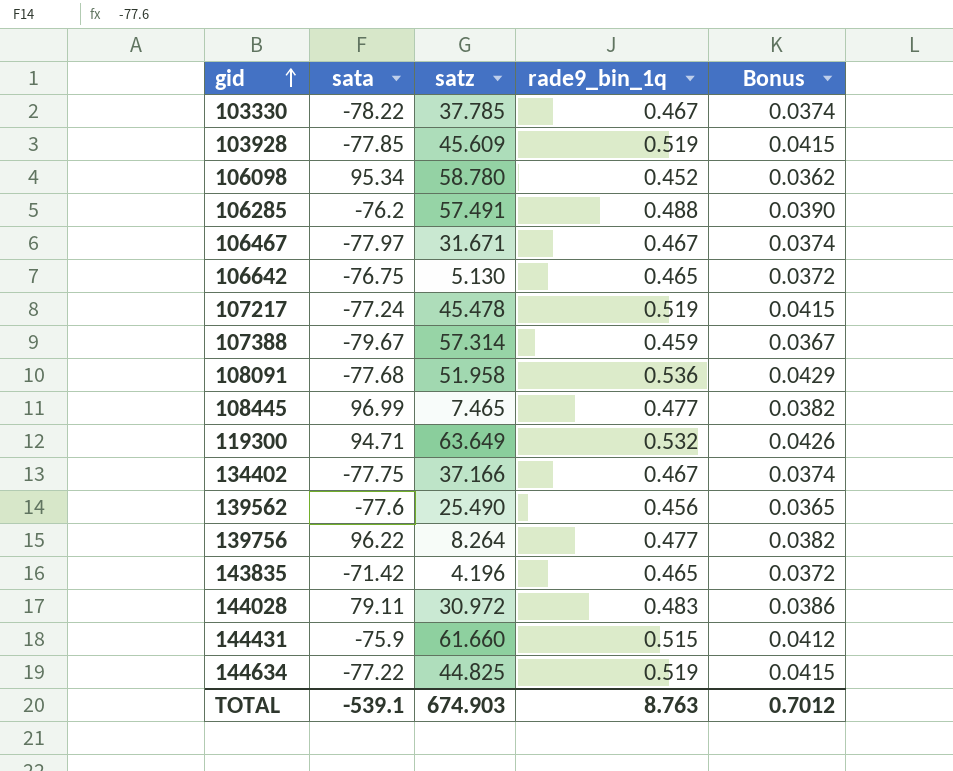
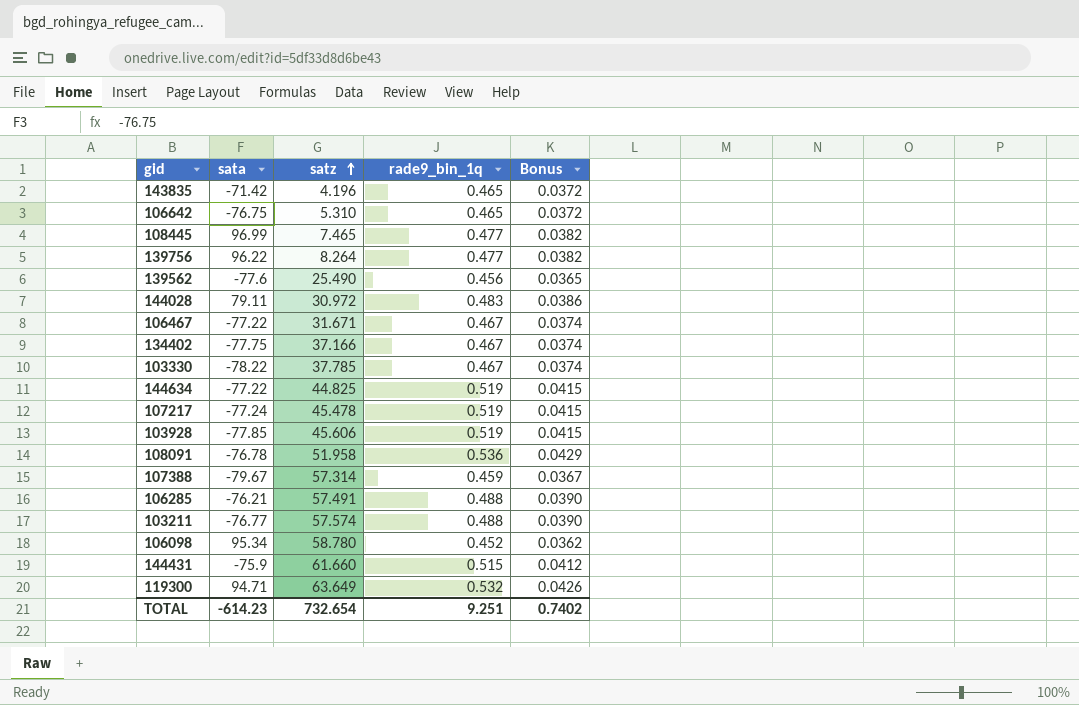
row order: gid ascending -> satz ascending
106642 | satz: 5.130 -> 5.310
106467 | sata: -77.97 -> -77.22
103928 | satz: 45.609 -> 45.606
108091 | sata: -77.68 -> -76.78
106285 | sata: -76.2 -> -76.21
row 103211: none -> -76.77 | 57.574 | 0.488 | 0.0390
TOTAL | sata: -539.1 -> -614.23
TOTAL | satz: 674.903 -> 732.654
TOTAL | rade9_bin_1q: 8.763 -> 9.251
TOTAL | Bonus: 0.7012 -> 0.7402

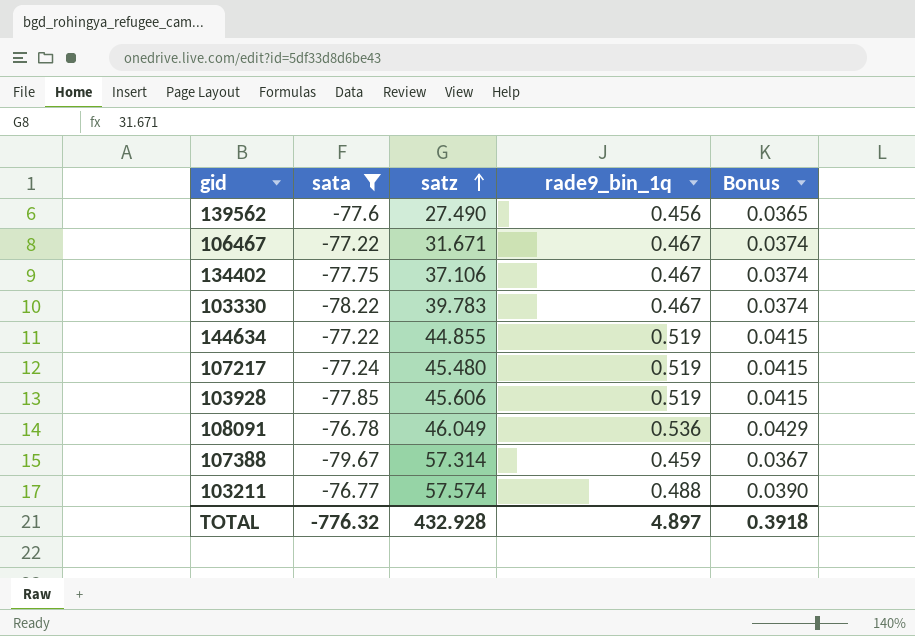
filter: none -> sata <= -76.77
139562 | satz: 25.490 -> 27.490
134402 | satz: 37.166 -> 37.106
103330 | satz: 37.785 -> 39.783
144634 | satz: 44.825 -> 44.855
107217 | satz: 45.478 -> 45.480
108091 | satz: 51.958 -> 46.049
TOTAL | sata: -614.23 -> -776.32
TOTAL | satz: 732.654 -> 432.928
TOTAL | rade9_bin_1q: 9.251 -> 4.897
TOTAL | Bonus: 0.7402 -> 0.3918

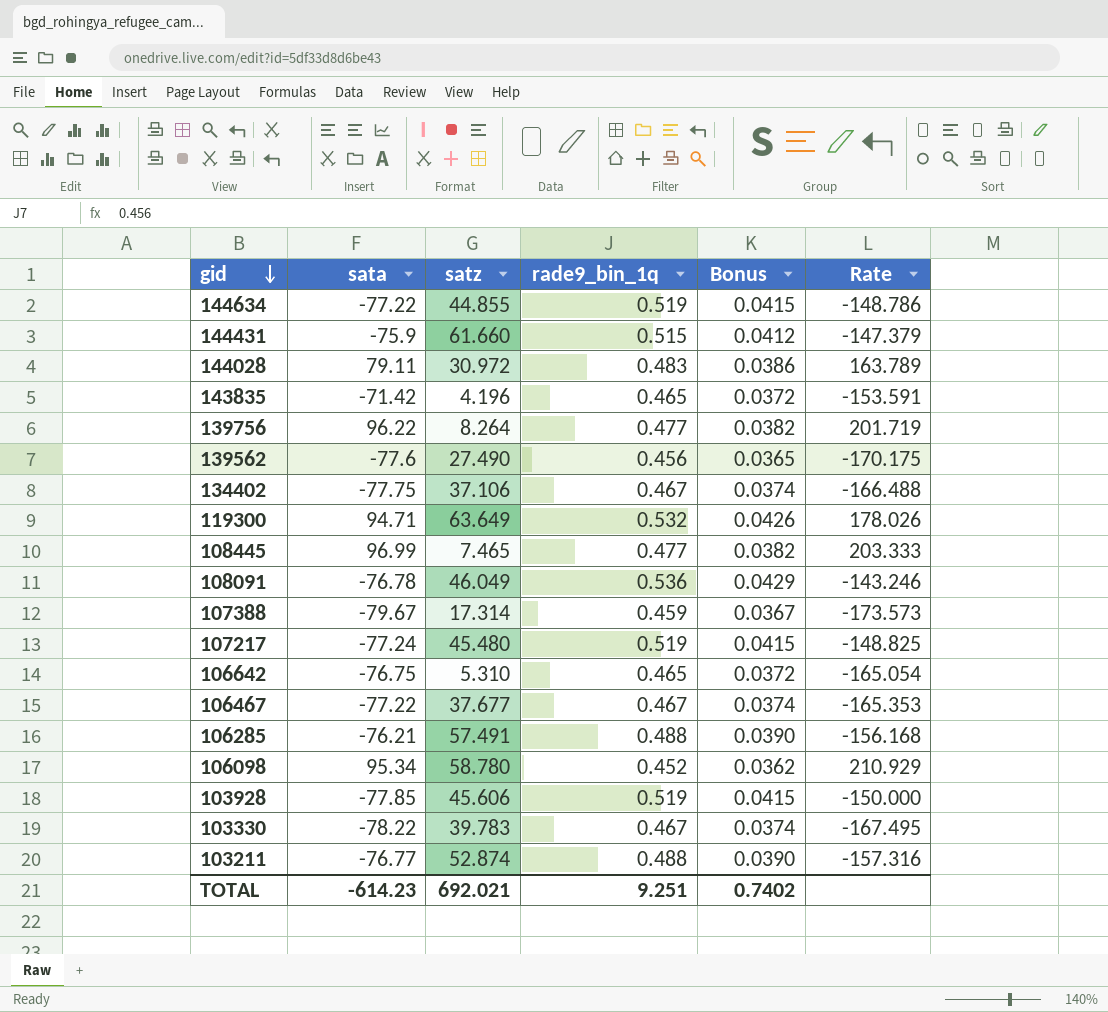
filter: sata <= -76.77 -> none
row order: satz ascending -> gid descending
column Rate | formula: none -> [sata] / [rade9_bin_1q]
107388 | satz: 57.314 -> 17.314
106467 | satz: 31.671 -> 37.677
103211 | satz: 57.574 -> 52.874
TOTAL | sata: -776.32 -> -614.23
TOTAL | satz: 432.928 -> 692.021
TOTAL | rade9_bin_1q: 4.897 -> 9.251
TOTAL | Bonus: 0.3918 -> 0.7402

